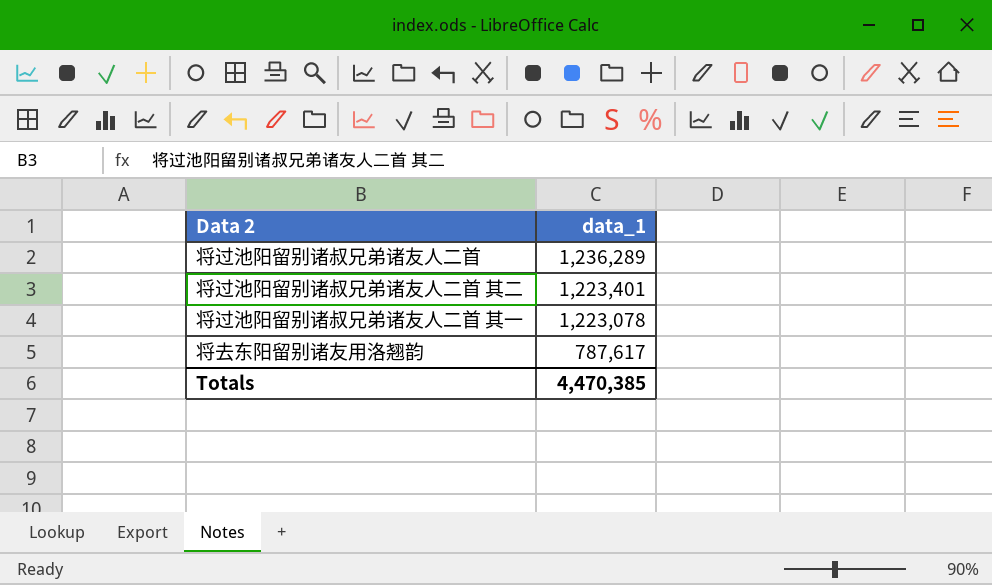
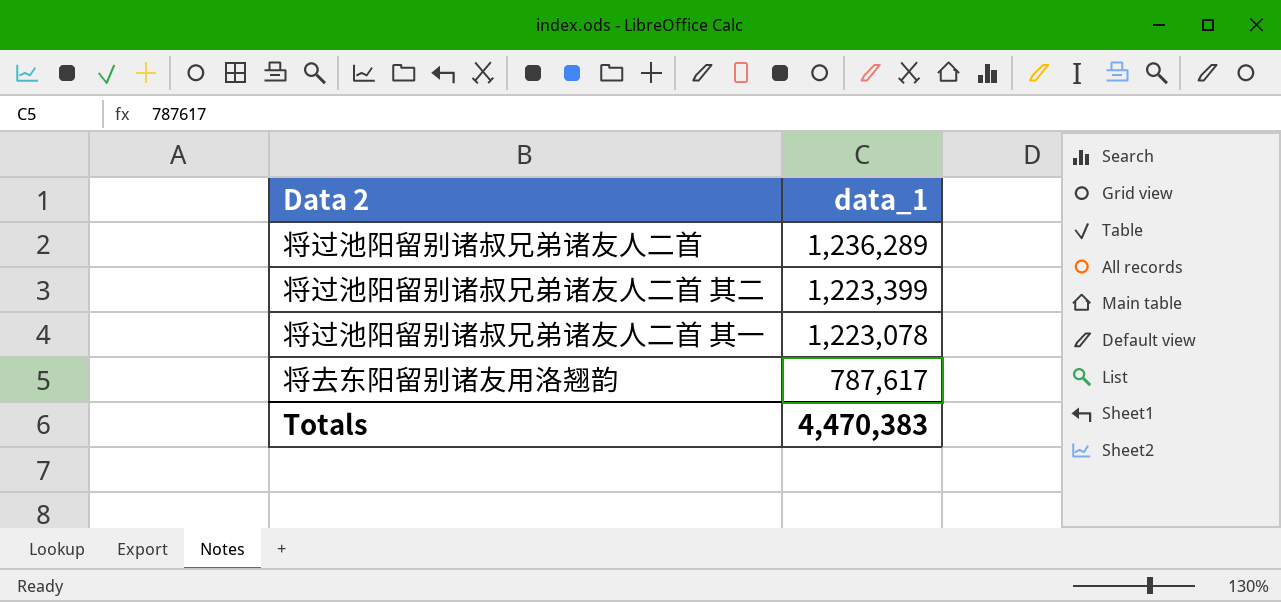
将过池阳留别诸叔兄弟诸友人二首 其二 | data_1: 1,223,401 -> 1,223,399
Totals | data_1: 4,470,385 -> 4,470,383

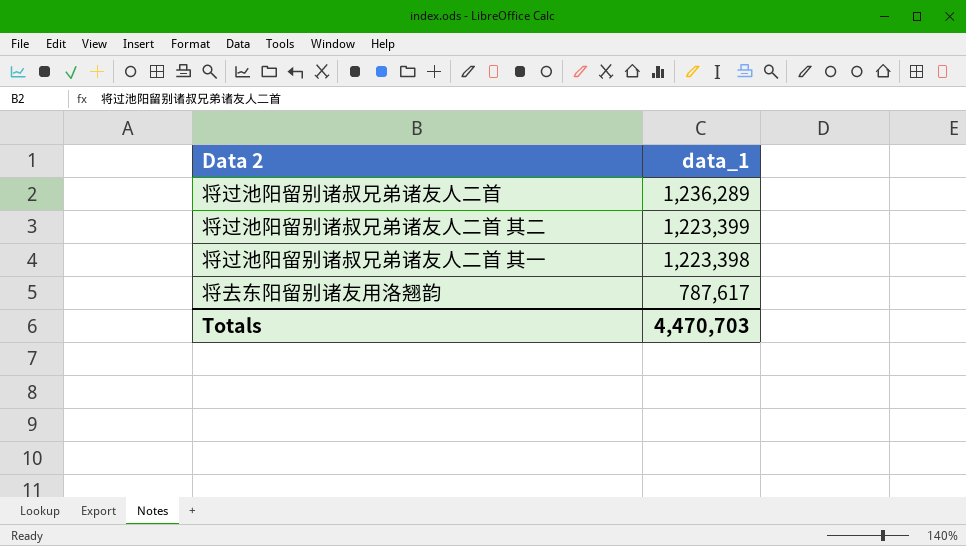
将过池阳留别诸叔兄弟诸友人二首 其一 | data_1: 1,223,078 -> 1,223,398
Totals | data_1: 4,470,383 -> 4,470,703

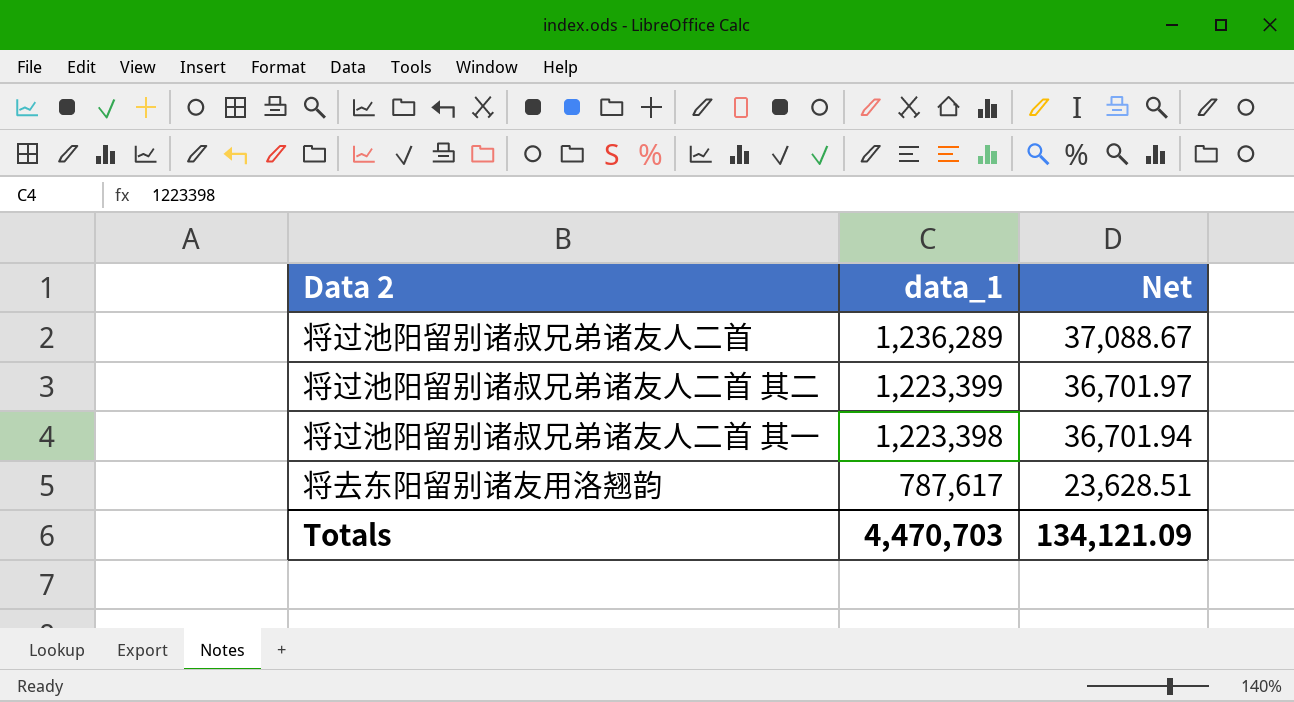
column Net | formula: none -> [data_1] * 0.03

